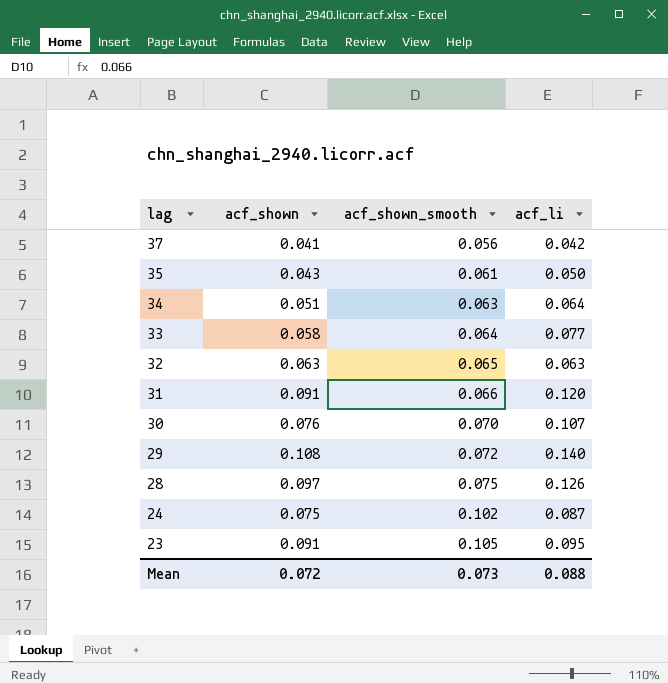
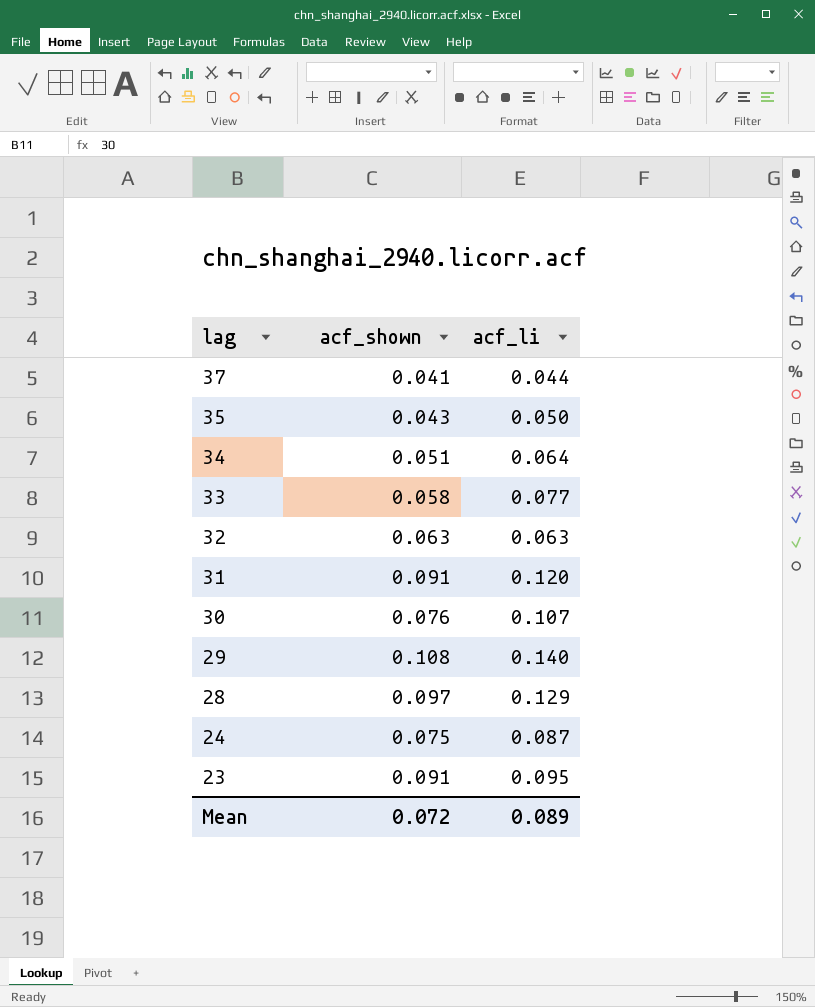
column acf_shown_smooth | position: 3 -> none
37 | acf_li: 0.042 -> 0.044
28 | acf_li: 0.126 -> 0.129
Mean | acf_li: 0.088 -> 0.089

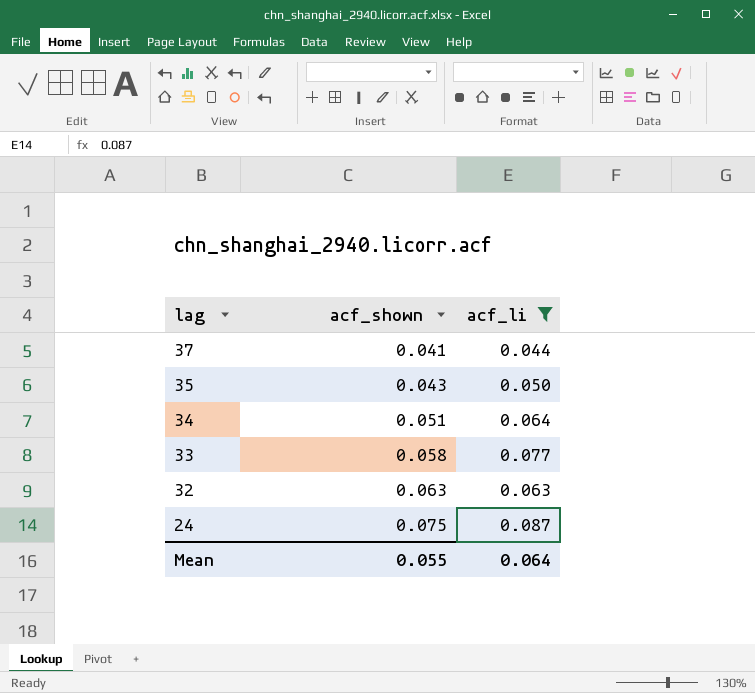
filter: none -> acf_li <= 0.087
Mean | acf_shown: 0.072 -> 0.055
Mean | acf_li: 0.089 -> 0.064

